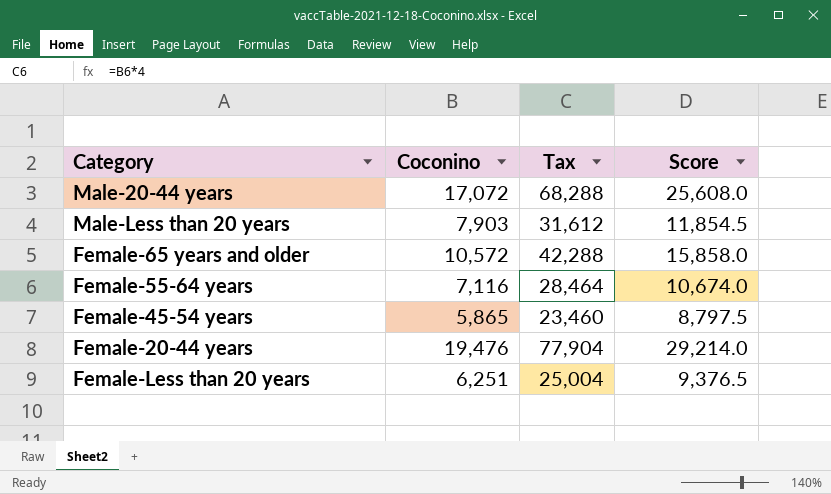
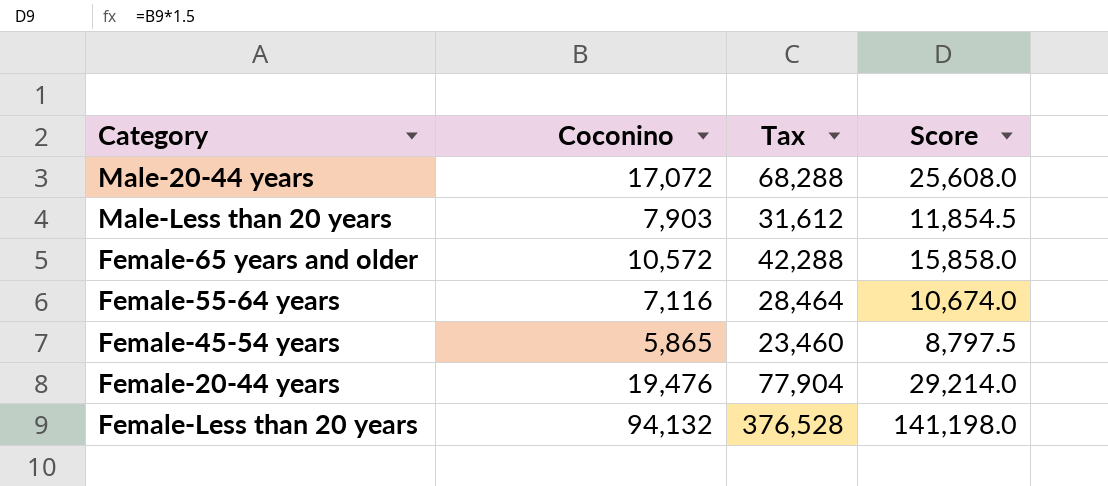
Female-Less than 20 years | Coconino: 6,251 -> 94,132
Female-Less than 20 years | Tax: 25,004 -> 376,528
Female-Less than 20 years | Score: 9,376.5 -> 141,198.0

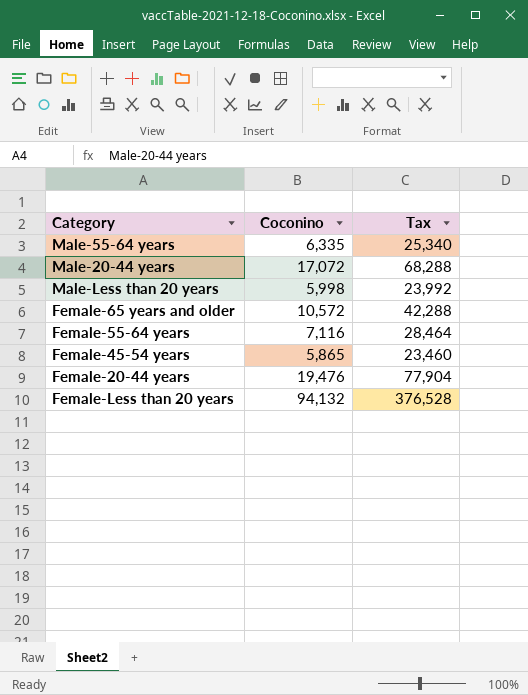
column Score | formula: [Coconino] * 1.5 -> none
row Male-55-64 years: none -> 6,335 | 25,340
Male-Less than 20 years | Coconino: 7,903 -> 5,998
Male-Less than 20 years | Tax: 31,612 -> 23,992

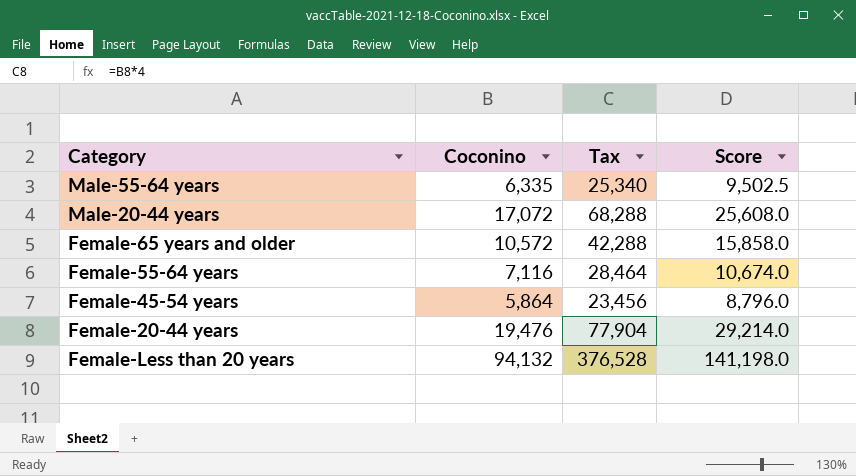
column Score | formula: none -> [Coconino] * 1.5
row Male-Less than 20 years: 5,998 | 23,992 -> none
Female-45-54 years | Coconino: 5,865 -> 5,864
Female-45-54 years | Tax: 23,460 -> 23,456

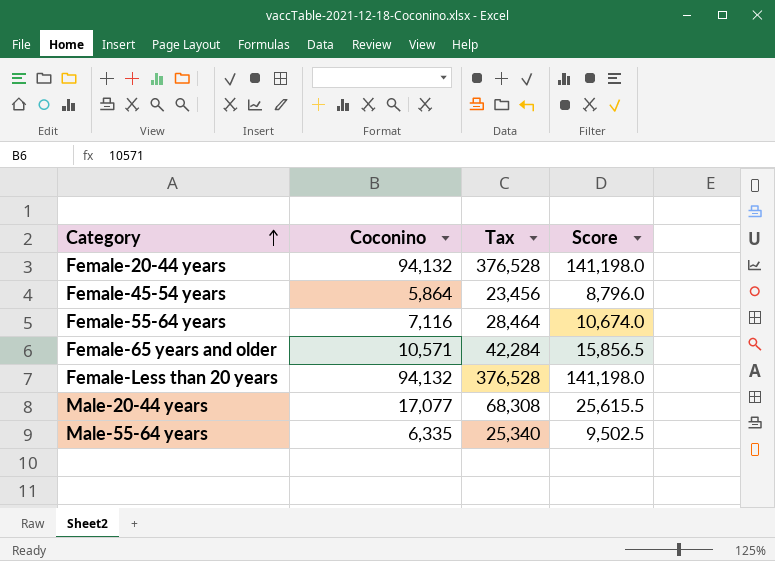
row order: none -> Category ascending
Female-20-44 years | Coconino: 19,476 -> 94,132
Female-20-44 years | Tax: 77,904 -> 376,528
Female-20-44 years | Score: 29,214.0 -> 141,198.0
Female-65 years and older | Coconino: 10,572 -> 10,571
Female-65 years and older | Tax: 42,288 -> 42,284
Female-65 years and older | Score: 15,858.0 -> 15,856.5
Male-20-44 years | Coconino: 17,072 -> 17,077
Male-20-44 years | Tax: 68,288 -> 68,308
Male-20-44 years | Score: 25,608.0 -> 25,615.5

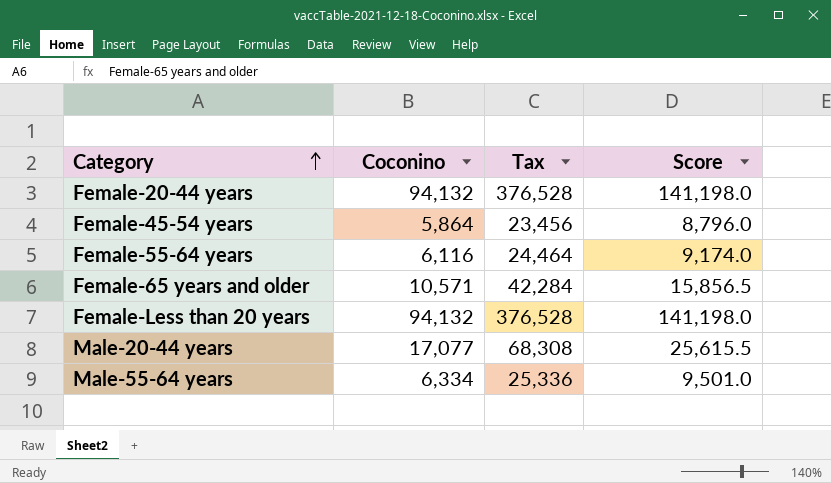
Female-55-64 years | Coconino: 7,116 -> 6,116
Female-55-64 years | Tax: 28,464 -> 24,464
Female-55-64 years | Score: 10,674.0 -> 9,174.0
Male-55-64 years | Coconino: 6,335 -> 6,334
Male-55-64 years | Tax: 25,340 -> 25,336
Male-55-64 years | Score: 9,502.5 -> 9,501.0

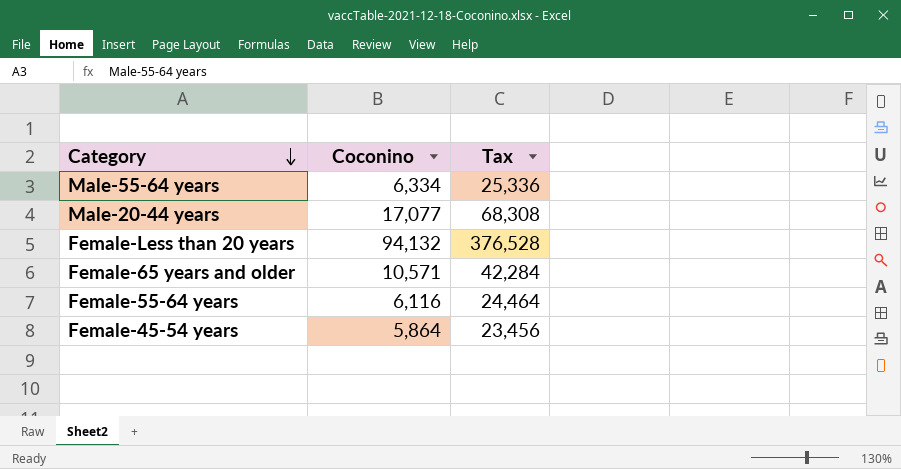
row order: Category ascending -> Category descending
column Score | formula: [Coconino] * 1.5 -> none
row Female-20-44 years: 94,132 | 376,528 | 141,198.0 -> none

